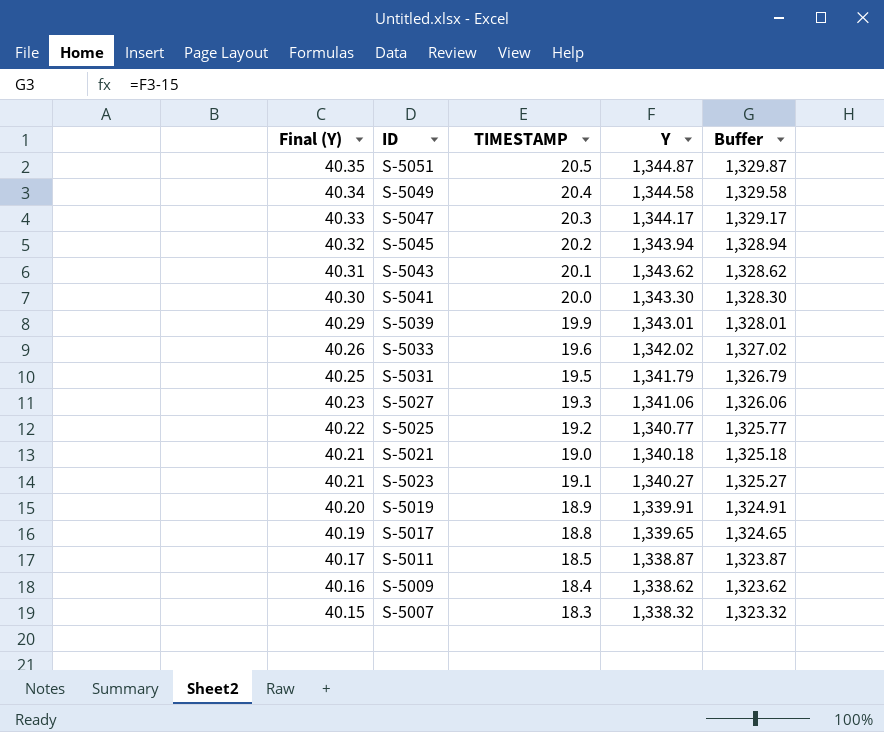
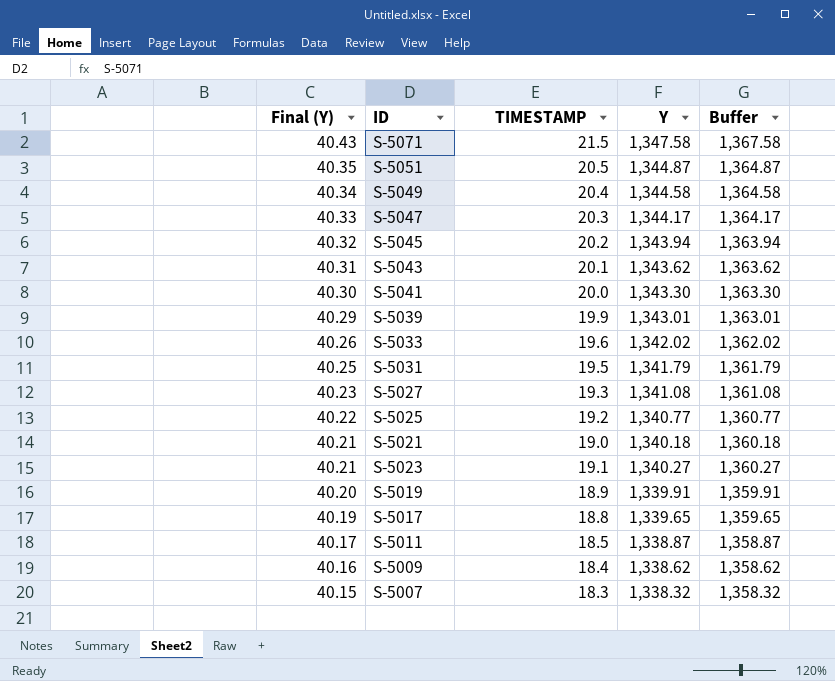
column Buffer | formula: [Y] - 15 -> [Y] + 20
row S-5071: none -> 40.43 | 21.5 | 1,347.58 | 1,367.58
S-5027 | Y: 1,341.06 -> 1,341.08

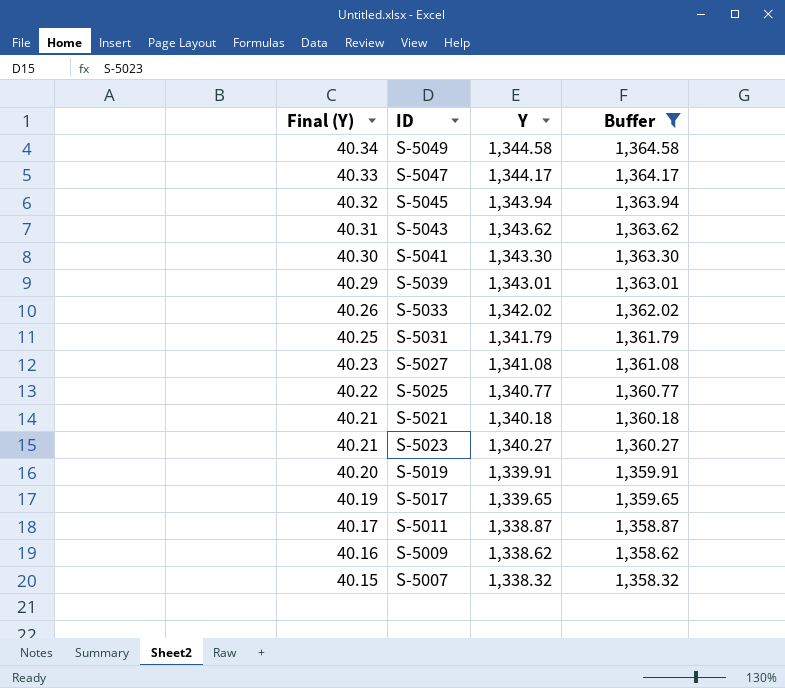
filter: none -> Buffer <= 1,364.58
column TIMESTAMP | position: 3 -> none

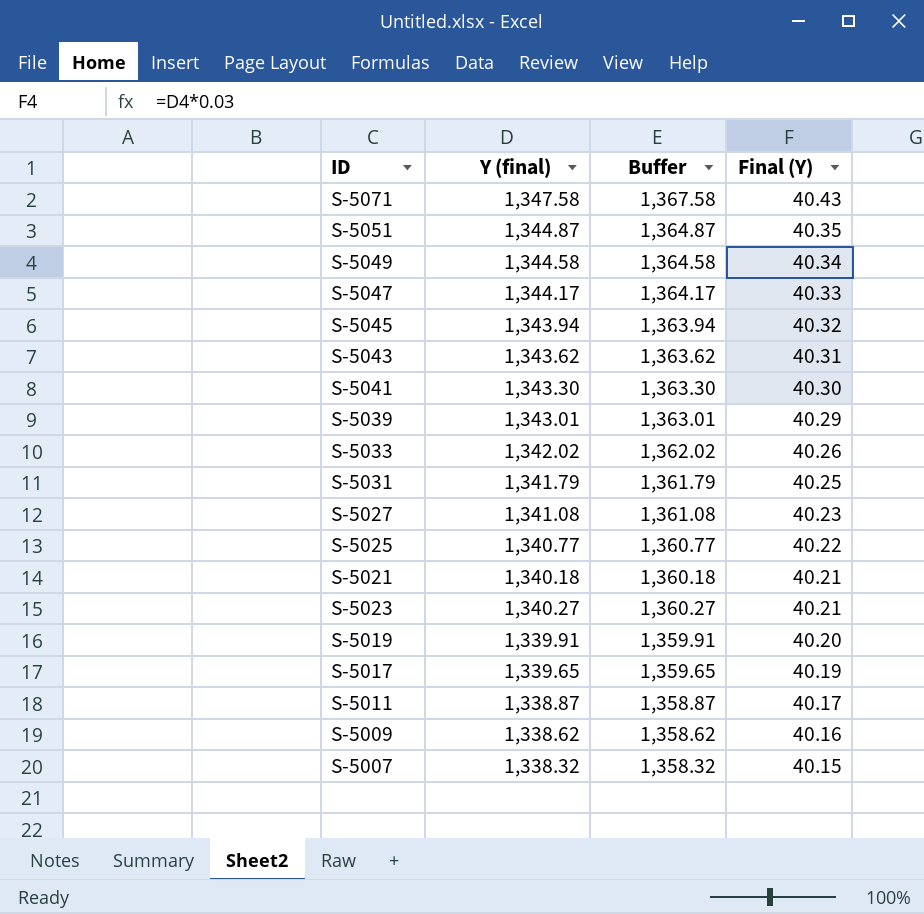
filter: Buffer <= 1,364.58 -> none
column name: Y -> Y (final)
column Final (Y) | position: 1 -> 4

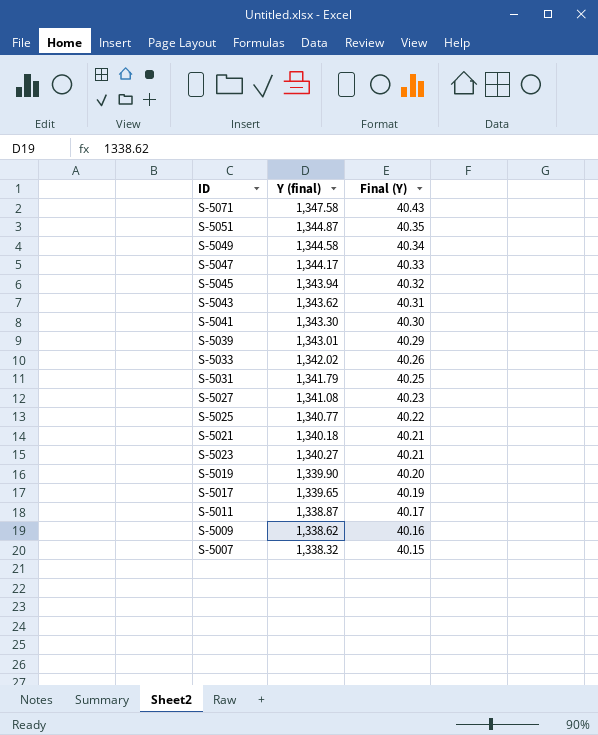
column Buffer | formula: [Y (final)] + 20 -> none
S-5019 | Y (final): 1,339.91 -> 1,339.90

